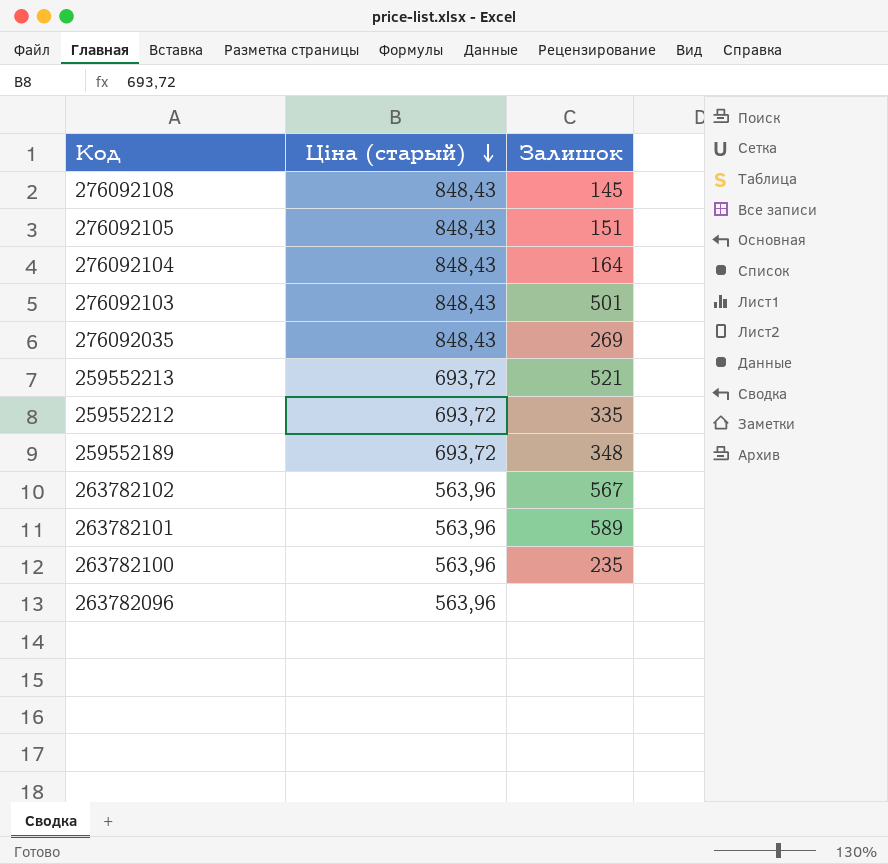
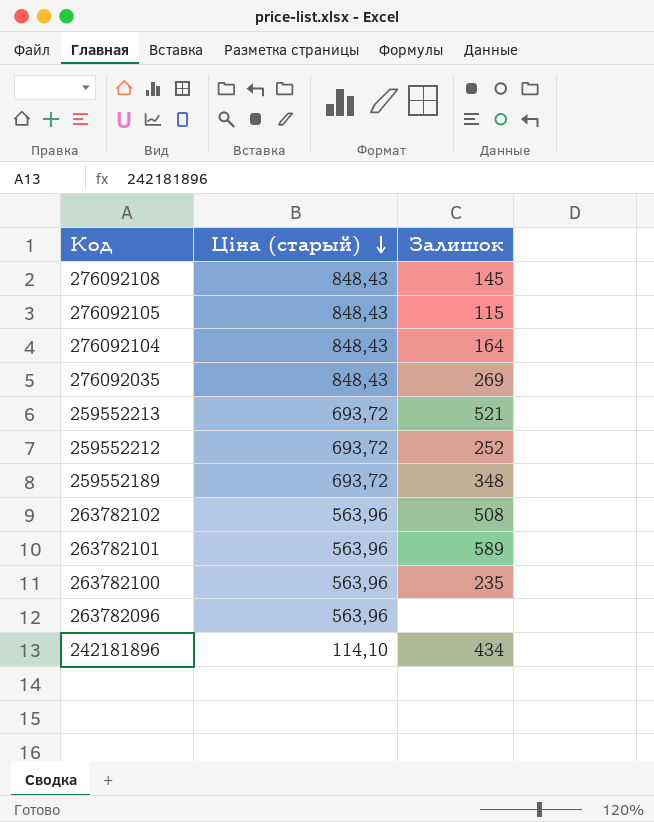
row 276092103: 848,43 | 501 -> none
276092105 | Залишок: 151 -> 115
259552212 | Залишок: 335 -> 252
263782102 | Залишок: 567 -> 508
row 242181896: none -> 114,10 | 434

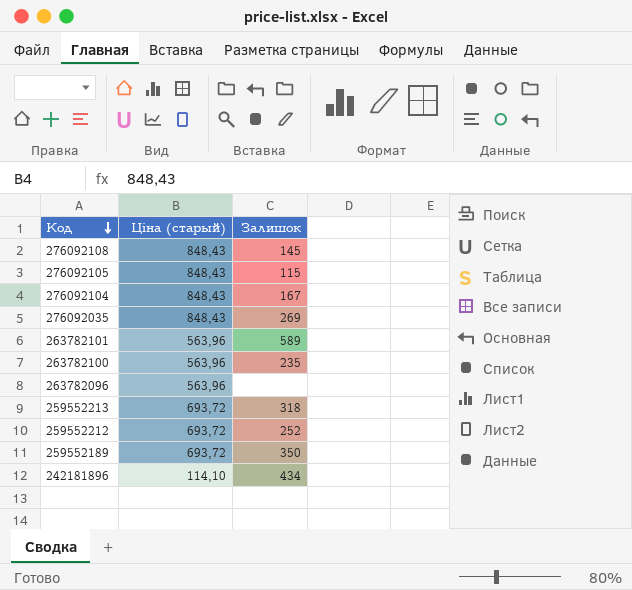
row order: Ціна (старый) descending -> Код descending
row 263782102: 563,96 | 508 -> none
276092104 | Залишок: 164 -> 167
259552213 | Залишок: 521 -> 318
259552189 | Залишок: 348 -> 350

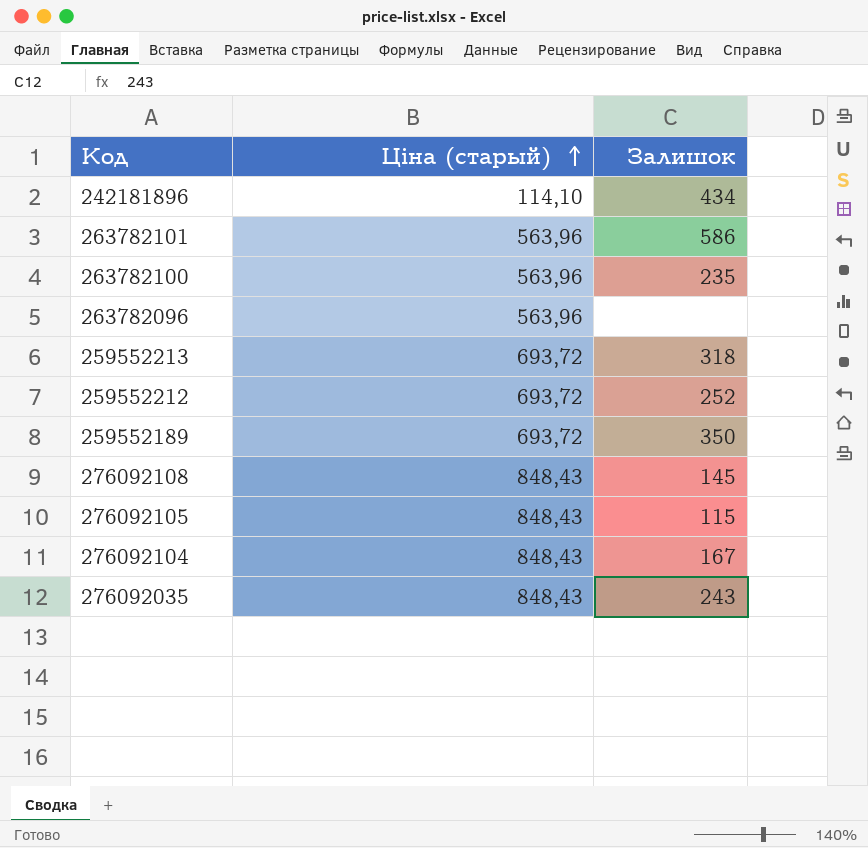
row order: Код descending -> Ціна (старый) ascending
263782101 | Залишок: 589 -> 586
276092035 | Залишок: 269 -> 243

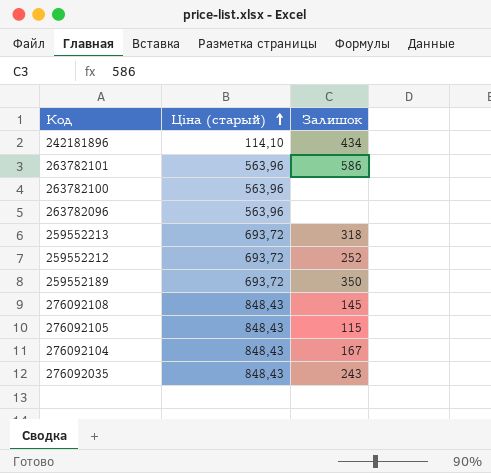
263782100 | Залишок: 235 -> none

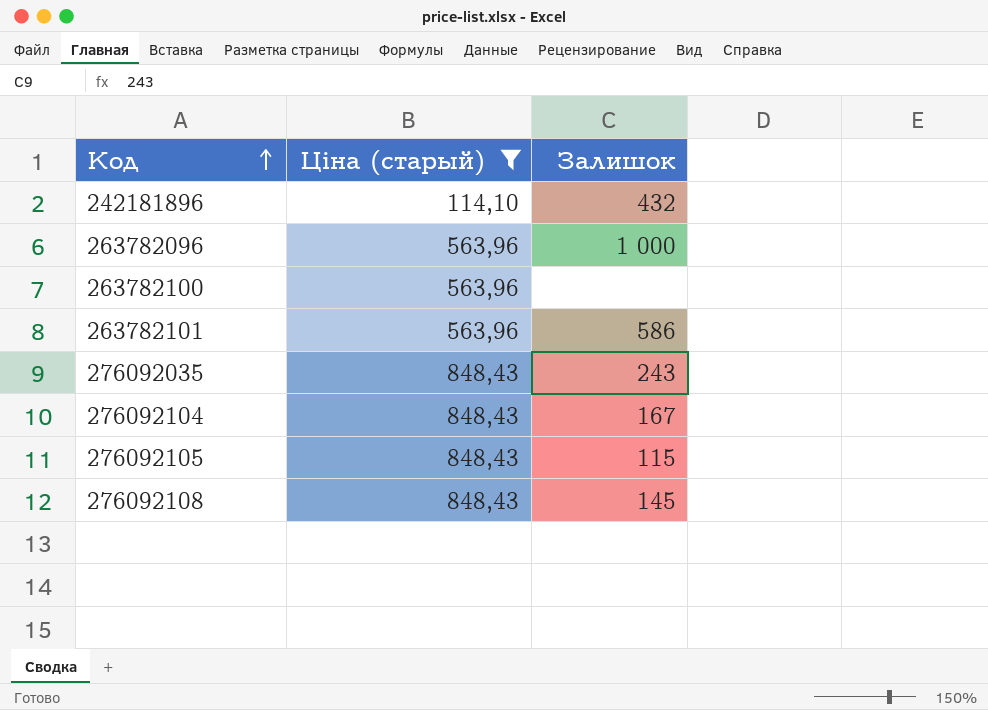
filter: none -> Ціна (старый) != 693,72
row order: Ціна (старый) ascending -> Код ascending
242181896 | Залишок: 434 -> 432
263782096 | Залишок: none -> 1 000

